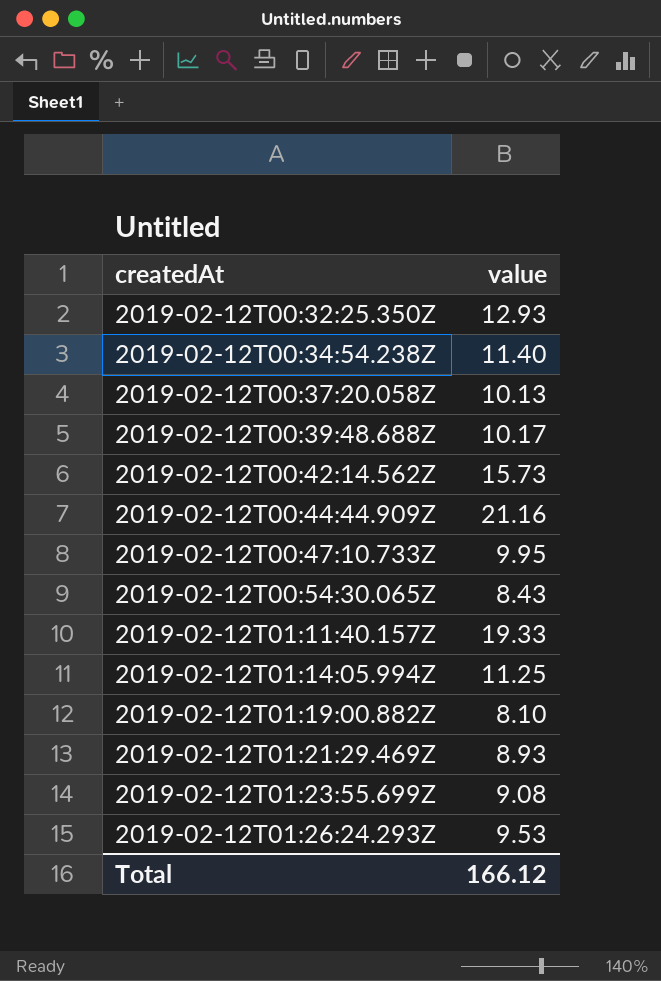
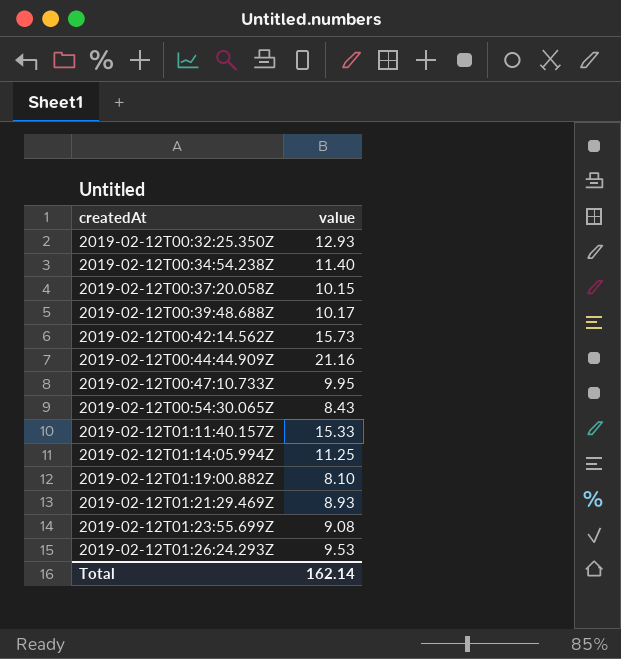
2019-02-12T00:37:20.058Z | value: 10.13 -> 10.15
2019-02-12T01:11:40.157Z | value: 19.33 -> 15.33
Total | value: 166.12 -> 162.14

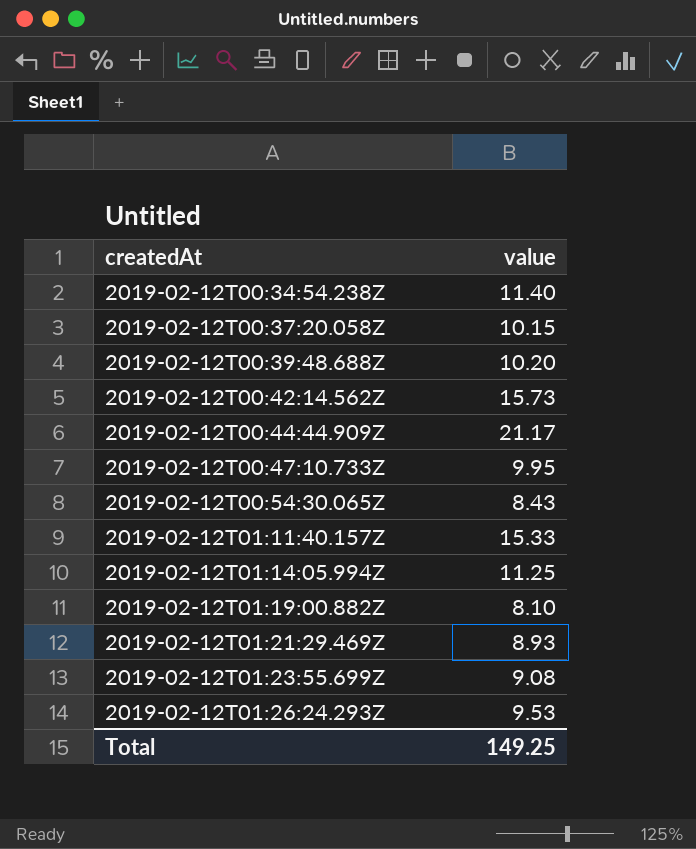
row 2019-02-12T00:32:25.350Z: 12.93 -> none
2019-02-12T00:39:48.688Z | value: 10.17 -> 10.20
2019-02-12T00:44:44.909Z | value: 21.16 -> 21.17
Total | value: 162.14 -> 149.25

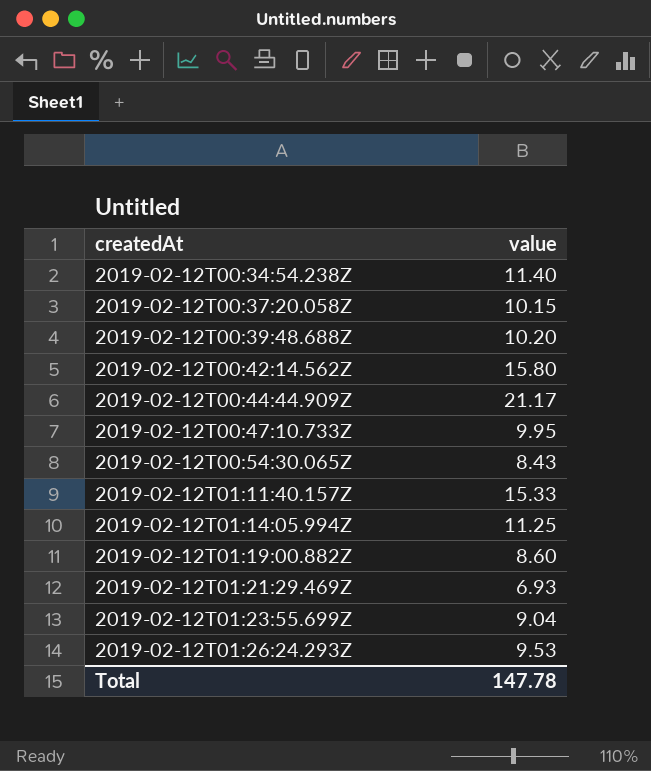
2019-02-12T00:42:14.562Z | value: 15.73 -> 15.80
2019-02-12T01:19:00.882Z | value: 8.10 -> 8.60
2019-02-12T01:21:29.469Z | value: 8.93 -> 6.93
2019-02-12T01:23:55.699Z | value: 9.08 -> 9.04
Total | value: 149.25 -> 147.78

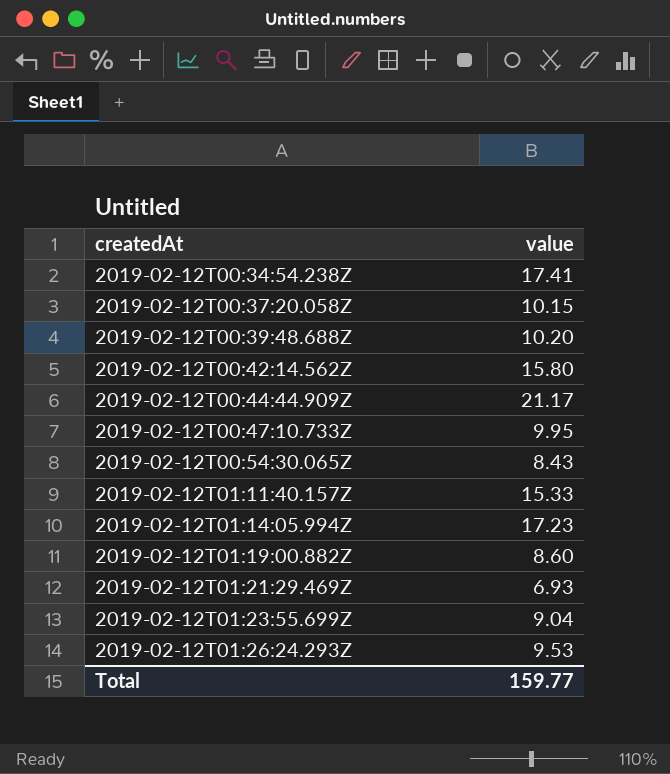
2019-02-12T00:34:54.238Z | value: 11.40 -> 17.41
2019-02-12T01:14:05.994Z | value: 11.25 -> 17.23
Total | value: 147.78 -> 159.77

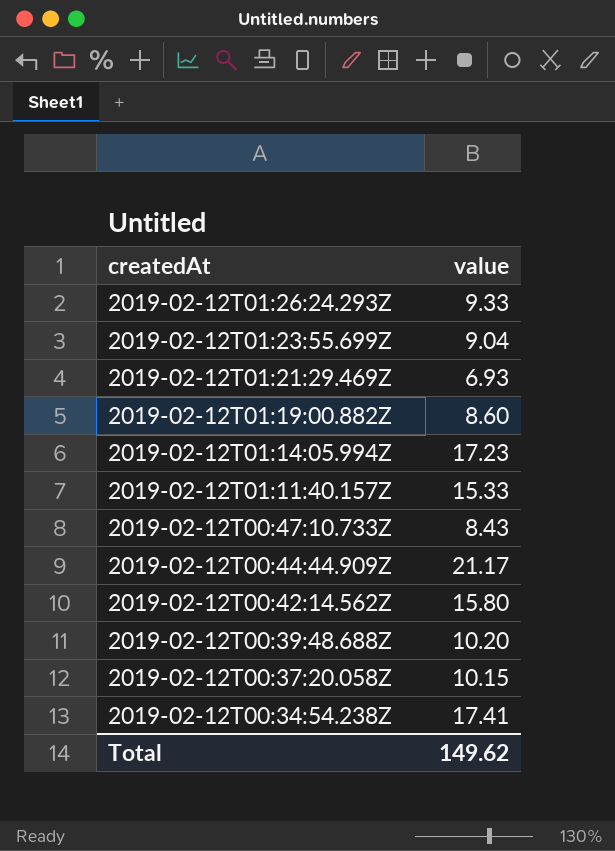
row order: createdAt ascending -> createdAt descending
row 2019-02-12T00:54:30.065Z: 8.43 -> none
2019-02-12T01:26:24.293Z | value: 9.53 -> 9.33
2019-02-12T00:47:10.733Z | value: 9.95 -> 8.43
Total | value: 159.77 -> 149.62

